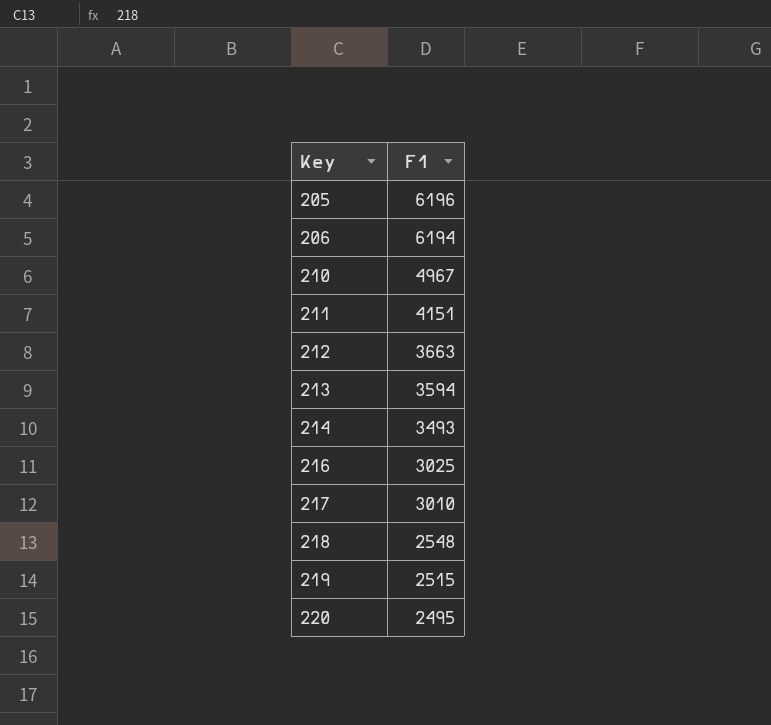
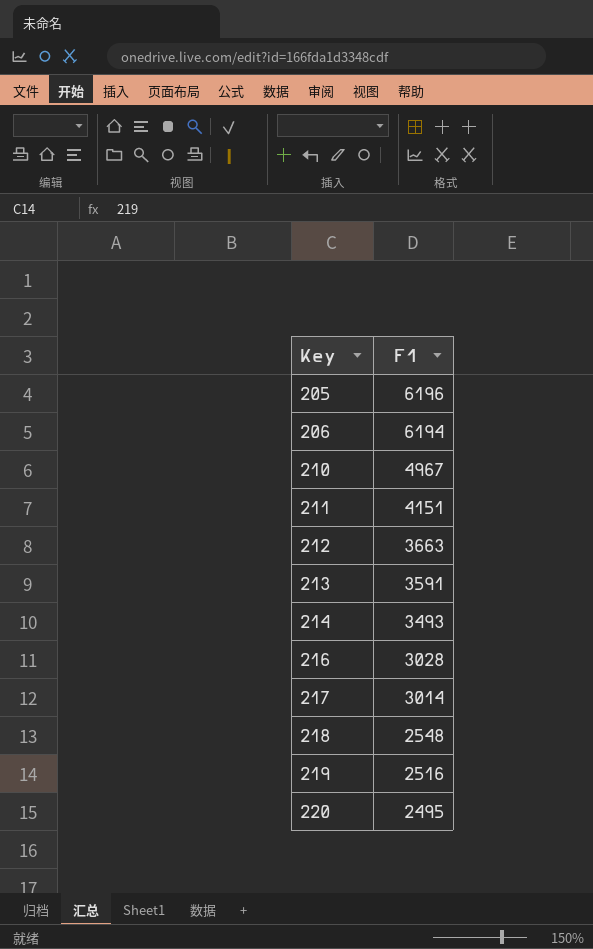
213 | F1: 3594 -> 3591
216 | F1: 3025 -> 3028
217 | F1: 3010 -> 3014
219 | F1: 2515 -> 2516

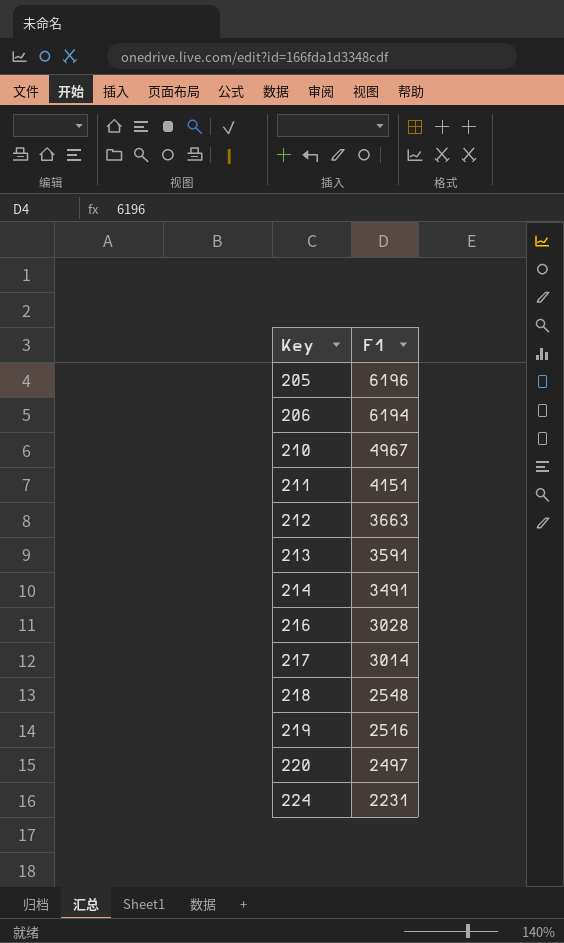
214 | F1: 3493 -> 3491
220 | F1: 2495 -> 2497
row 224: none -> 2231

